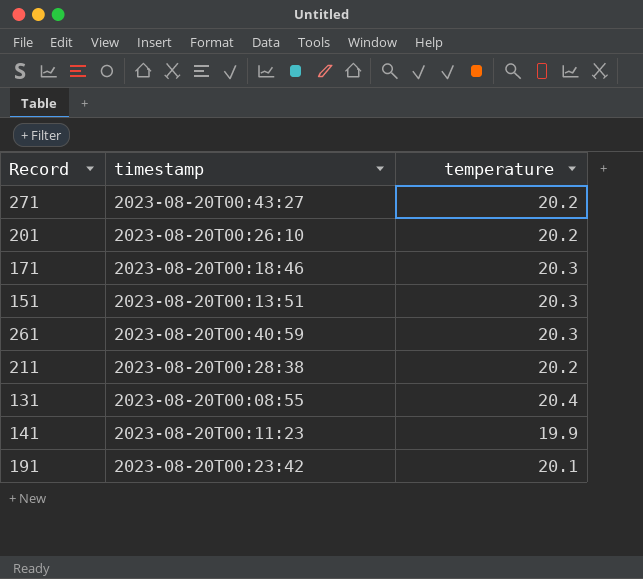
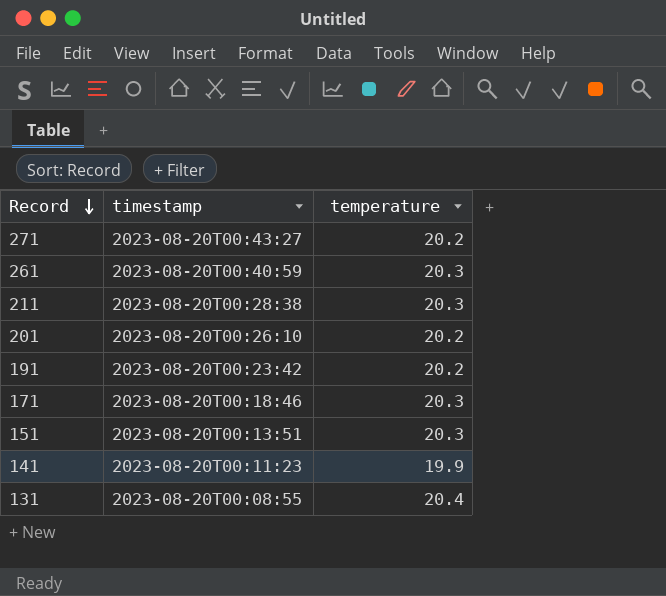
row order: none -> Record descending
211 | temperature: 20.2 -> 20.3
191 | temperature: 20.1 -> 20.2

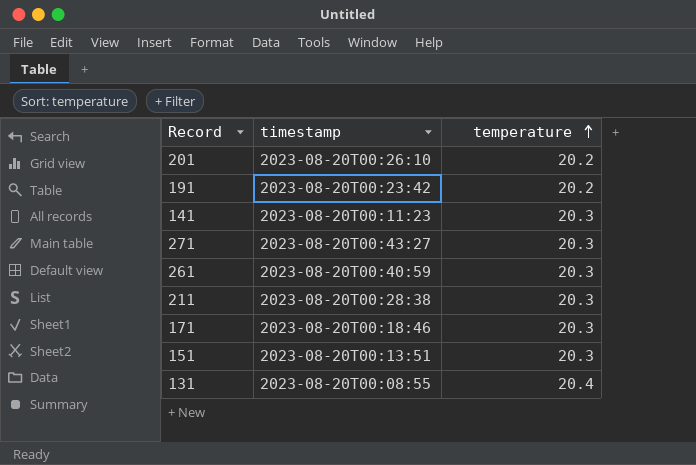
row order: Record descending -> temperature ascending
141 | temperature: 19.9 -> 20.3
271 | temperature: 20.2 -> 20.3

